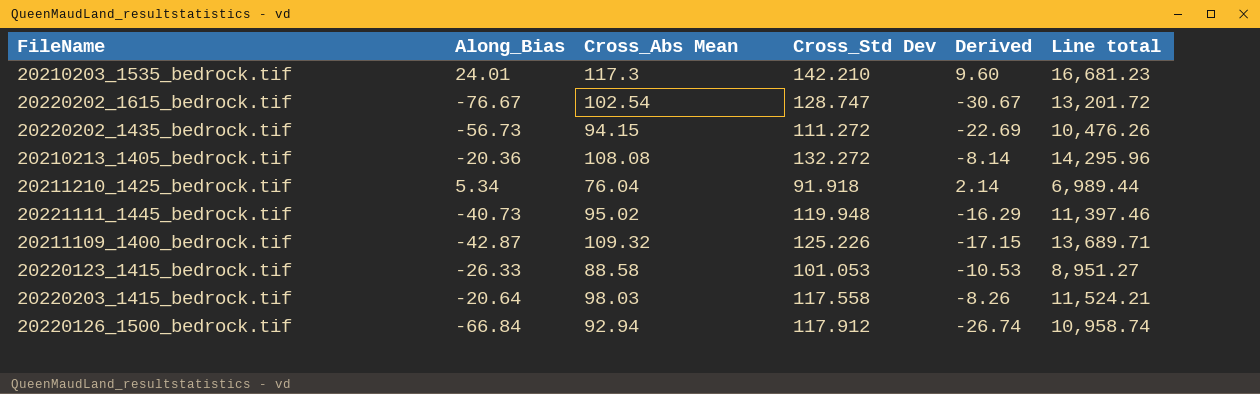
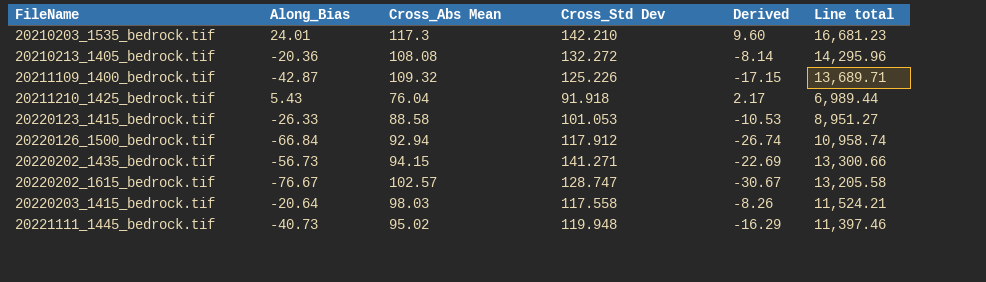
row order: none -> FileName ascending
20211210_1425_bedrock.tif | Along_Bias: 5.34 -> 5.43
20211210_1425_bedrock.tif | Derived: 2.14 -> 2.17
20220202_1435_bedrock.tif | Cross_Std Dev: 111.272 -> 141.271
20220202_1435_bedrock.tif | Line total: 10,476.26 -> 13,300.66
20220202_1615_bedrock.tif | Cross_Abs Mean: 102.54 -> 102.57
20220202_1615_bedrock.tif | Line total: 13,201.72 -> 13,205.58

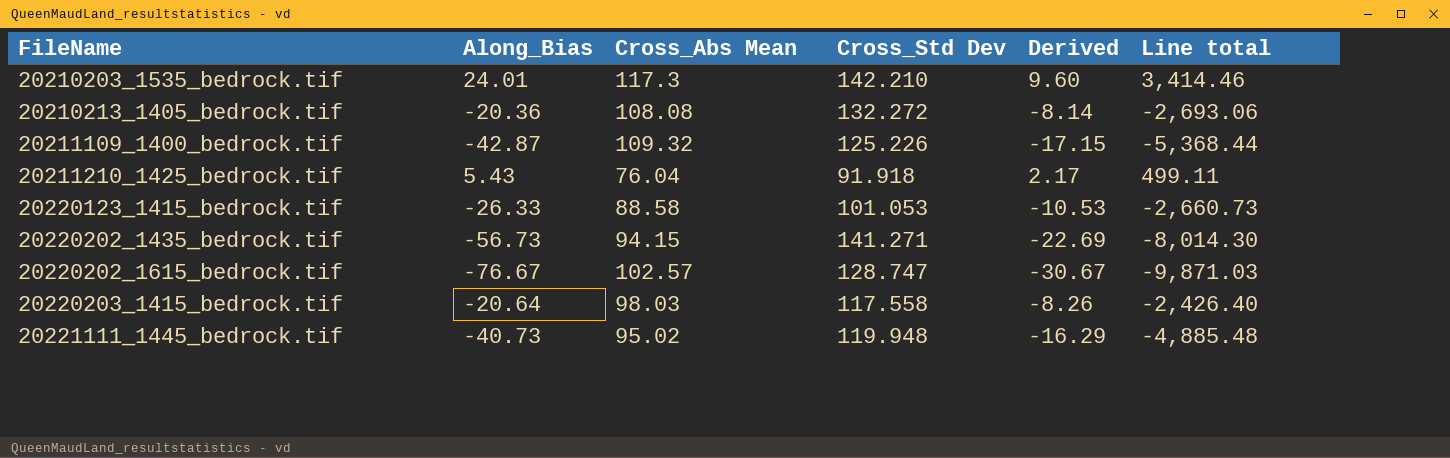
column Line total | formula: [Cross_Abs Mean] * [Cross_Std Dev] -> [Along_Bias] * [Cross_Std Dev]
row 20220126_1500_bedrock.tif: -66.84 | 92.94 | 117.912 | -26.74 | 10,958.74 -> none

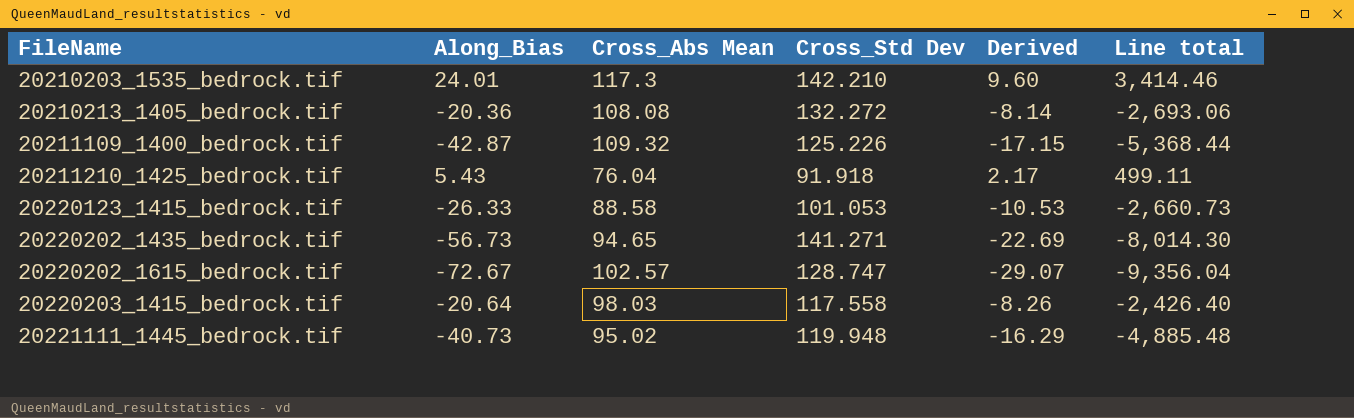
20220202_1435_bedrock.tif | Cross_Abs Mean: 94.15 -> 94.65
20220202_1615_bedrock.tif | Along_Bias: -76.67 -> -72.67
20220202_1615_bedrock.tif | Derived: -30.67 -> -29.07
20220202_1615_bedrock.tif | Line total: -9,871.03 -> -9,356.04

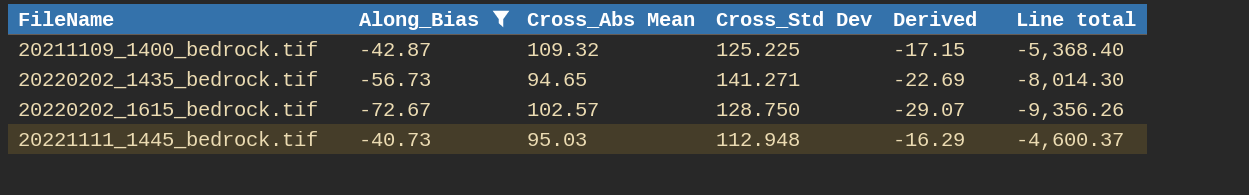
filter: none -> Along_Bias <= -40.73
20211109_1400_bedrock.tif | Cross_Std Dev: 125.226 -> 125.225
20211109_1400_bedrock.tif | Line total: -5,368.44 -> -5,368.40
20220202_1615_bedrock.tif | Cross_Std Dev: 128.747 -> 128.750
20220202_1615_bedrock.tif | Line total: -9,356.04 -> -9,356.26
20221111_1445_bedrock.tif | Cross_Abs Mean: 95.02 -> 95.03
20221111_1445_bedrock.tif | Cross_Std Dev: 119.948 -> 112.948
20221111_1445_bedrock.tif | Line total: -4,885.48 -> -4,600.37

